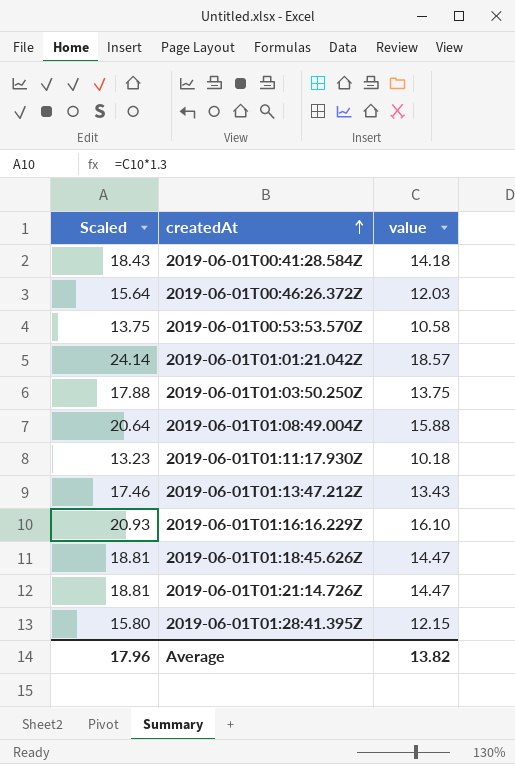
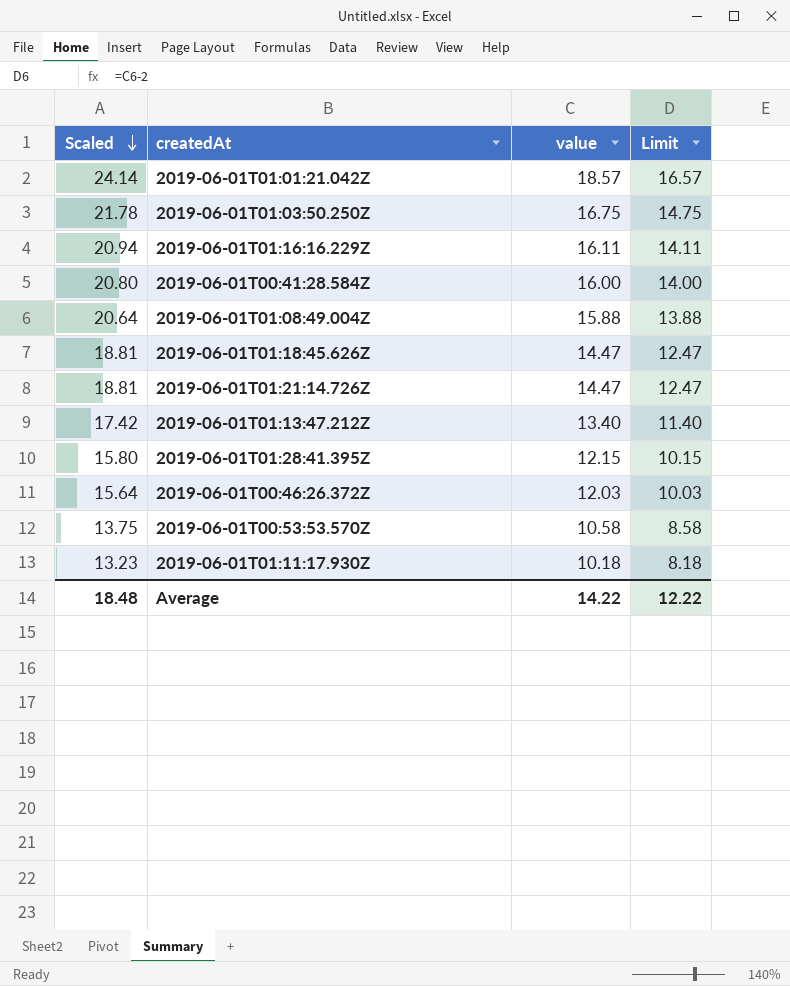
row order: createdAt ascending -> Scaled descending
column Limit | formula: none -> [value] - 2
2019-06-01T01:03:50.250Z | Scaled: 17.88 -> 21.78
2019-06-01T01:03:50.250Z | value: 13.75 -> 16.75
2019-06-01T01:16:16.229Z | Scaled: 20.93 -> 20.94
2019-06-01T01:16:16.229Z | value: 16.10 -> 16.11
2019-06-01T00:41:28.584Z | Scaled: 18.43 -> 20.80
2019-06-01T00:41:28.584Z | value: 14.18 -> 16.00
2019-06-01T01:13:47.212Z | Scaled: 17.46 -> 17.42
2019-06-01T01:13:47.212Z | value: 13.43 -> 13.40
Average | Scaled: 17.96 -> 18.48
Average | value: 13.82 -> 14.22

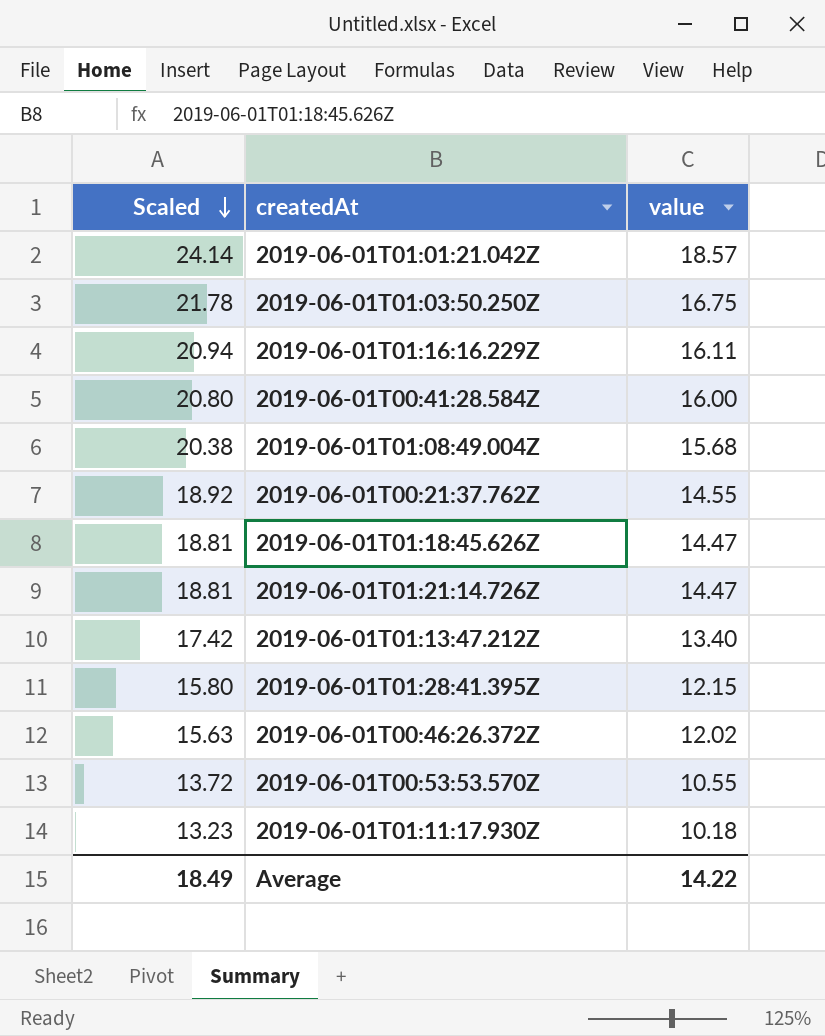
column Limit | formula: [value] - 2 -> none
2019-06-01T01:08:49.004Z | Scaled: 20.64 -> 20.38
2019-06-01T01:08:49.004Z | value: 15.88 -> 15.68
row 2019-06-01T00:21:37.762Z: none -> 18.92 | 14.55
2019-06-01T00:46:26.372Z | Scaled: 15.64 -> 15.63
2019-06-01T00:46:26.372Z | value: 12.03 -> 12.02
2019-06-01T00:53:53.570Z | Scaled: 13.75 -> 13.72
2019-06-01T00:53:53.570Z | value: 10.58 -> 10.55
Average | Scaled: 18.48 -> 18.49

